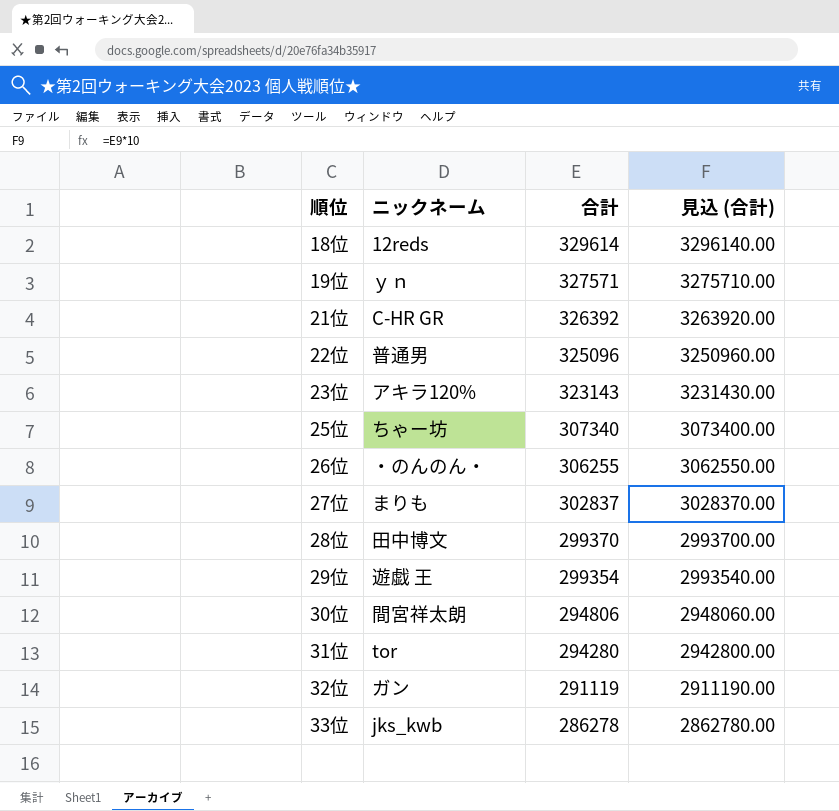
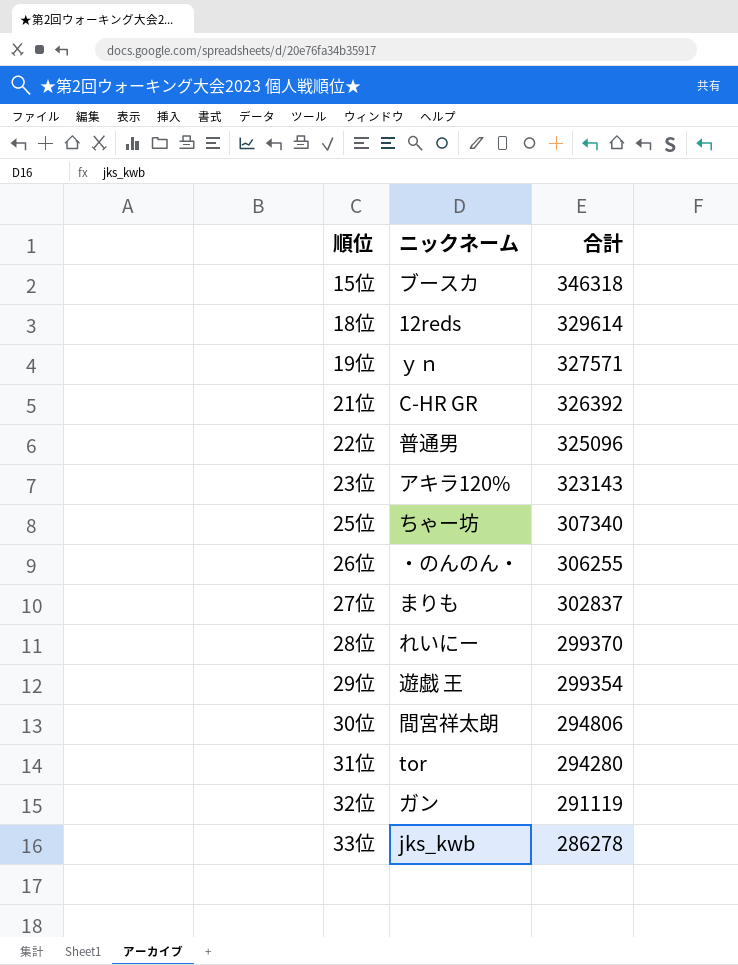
column 見込 (合計) | formula: [合計] * 10 -> none
row 15位: none -> ブースカ | 346318
28位 | ニックネーム: 田中博文 -> れいにー

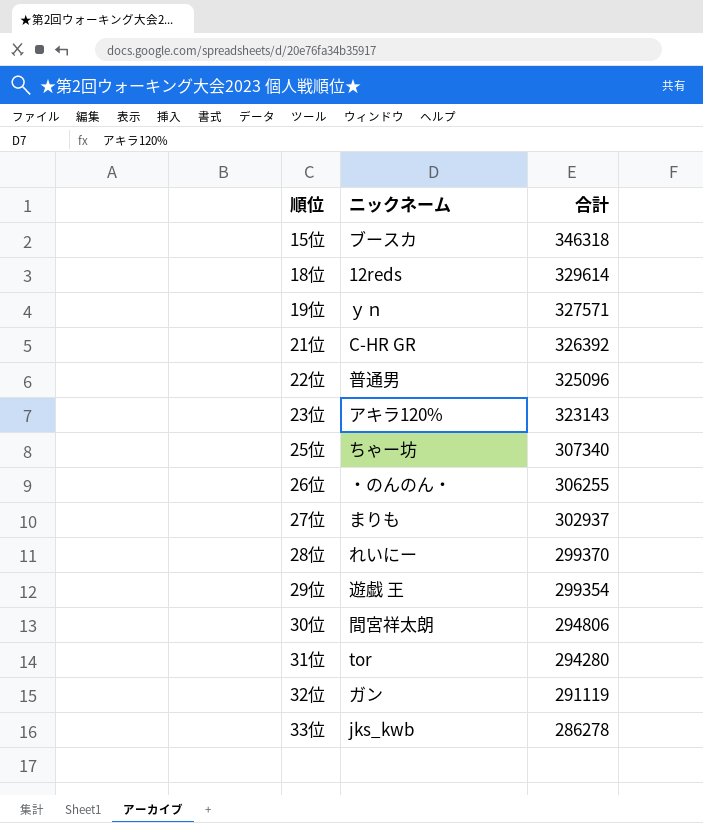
27位 | 合計: 302837 -> 302937

